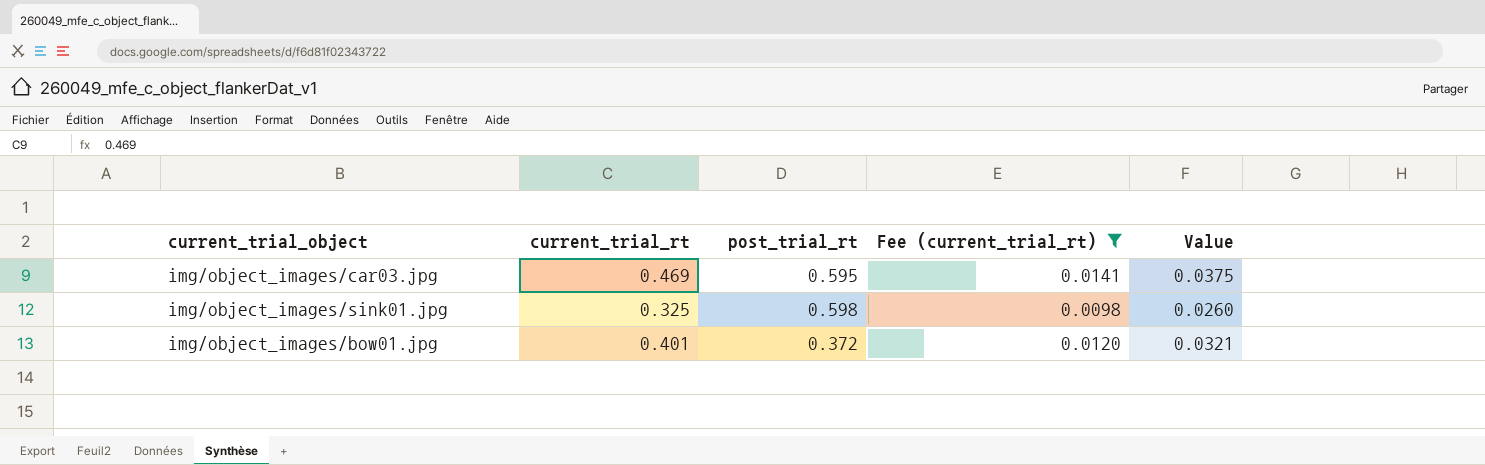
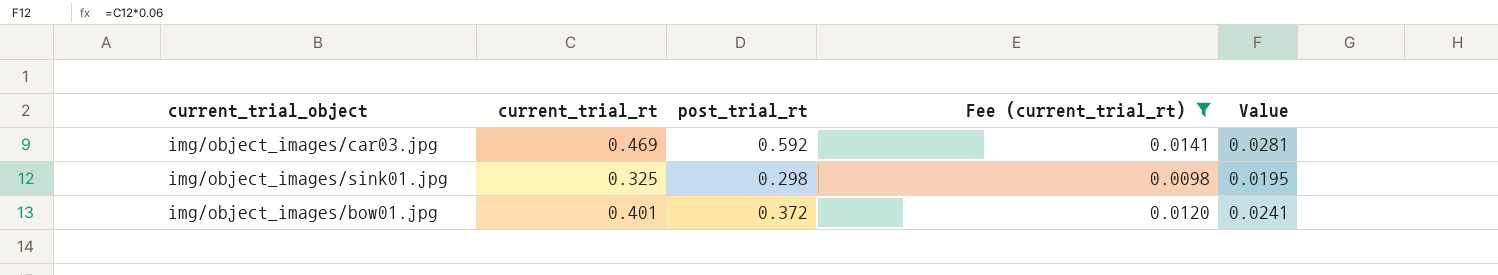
column Value | formula: [current_trial_rt] * 0.08 -> [current_trial_rt] * 0.06
img/object_images/car03.jpg | post_trial_rt: 0.595 -> 0.592
img/object_images/sink01.jpg | post_trial_rt: 0.598 -> 0.298

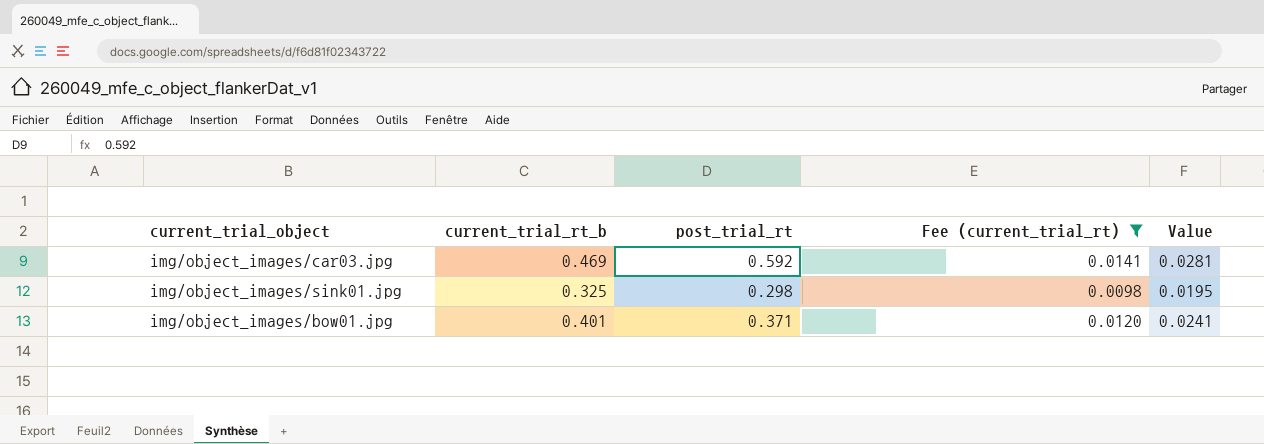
column name: current_trial_rt -> current_trial_rt_b
img/object_images/bow01.jpg | post_trial_rt: 0.372 -> 0.371

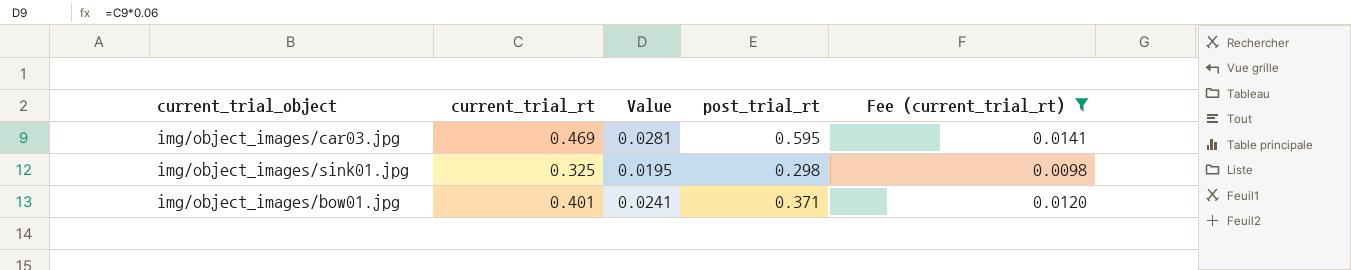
column name: current_trial_rt_b -> current_trial_rt
column Value | position: 5 -> 3
img/object_images/car03.jpg | post_trial_rt: 0.592 -> 0.595

